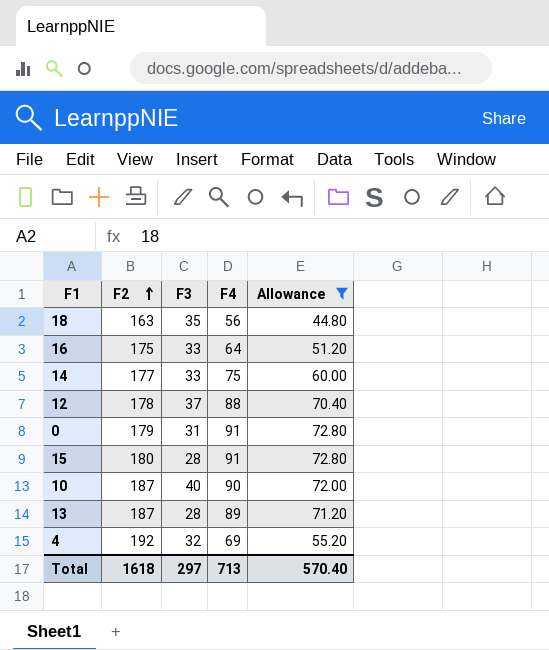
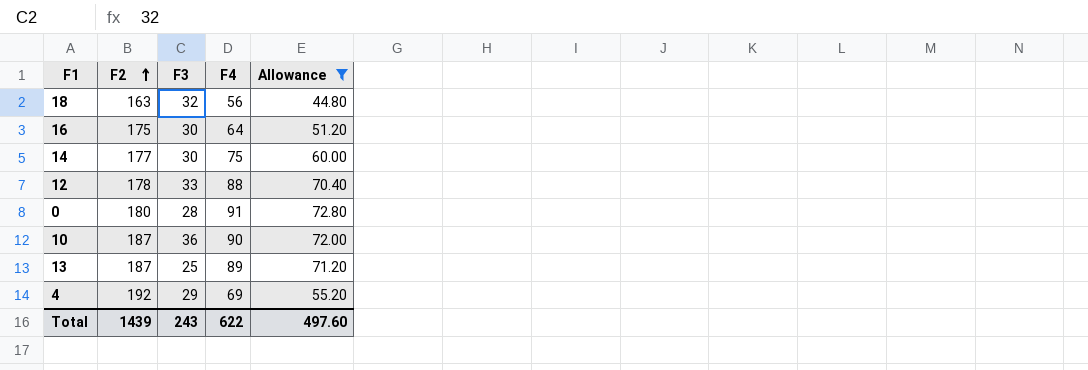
row 15: 180 | 28 | 91 | 72.80 -> none
18 | F3: 35 -> 32
16 | F3: 33 -> 30
14 | F3: 33 -> 30
12 | F3: 37 -> 33
0 | F2: 179 -> 180
0 | F3: 31 -> 28
10 | F3: 40 -> 36
13 | F3: 28 -> 25
4 | F3: 32 -> 29
Total | F2: 1618 -> 1439
Total | F3: 297 -> 243
Total | F4: 713 -> 622
Total | Allowance: 570.40 -> 497.60

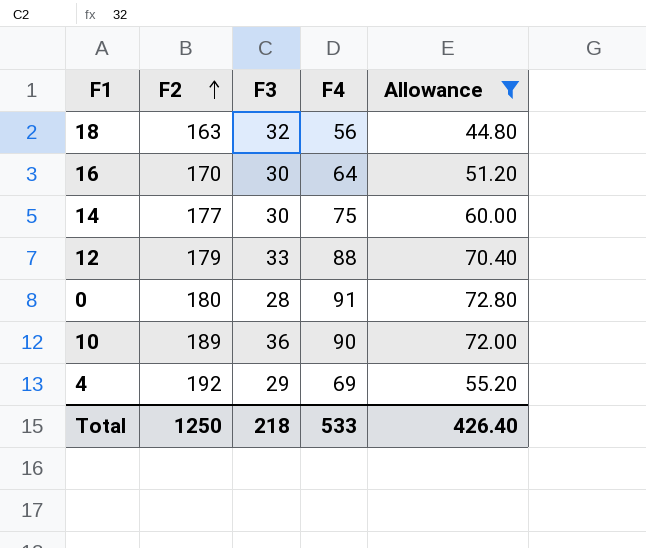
row 13: 187 | 25 | 89 | 71.20 -> none
16 | F2: 175 -> 170
12 | F2: 178 -> 179
10 | F2: 187 -> 189
Total | F2: 1439 -> 1250
Total | F3: 243 -> 218
Total | F4: 622 -> 533
Total | Allowance: 497.60 -> 426.40

